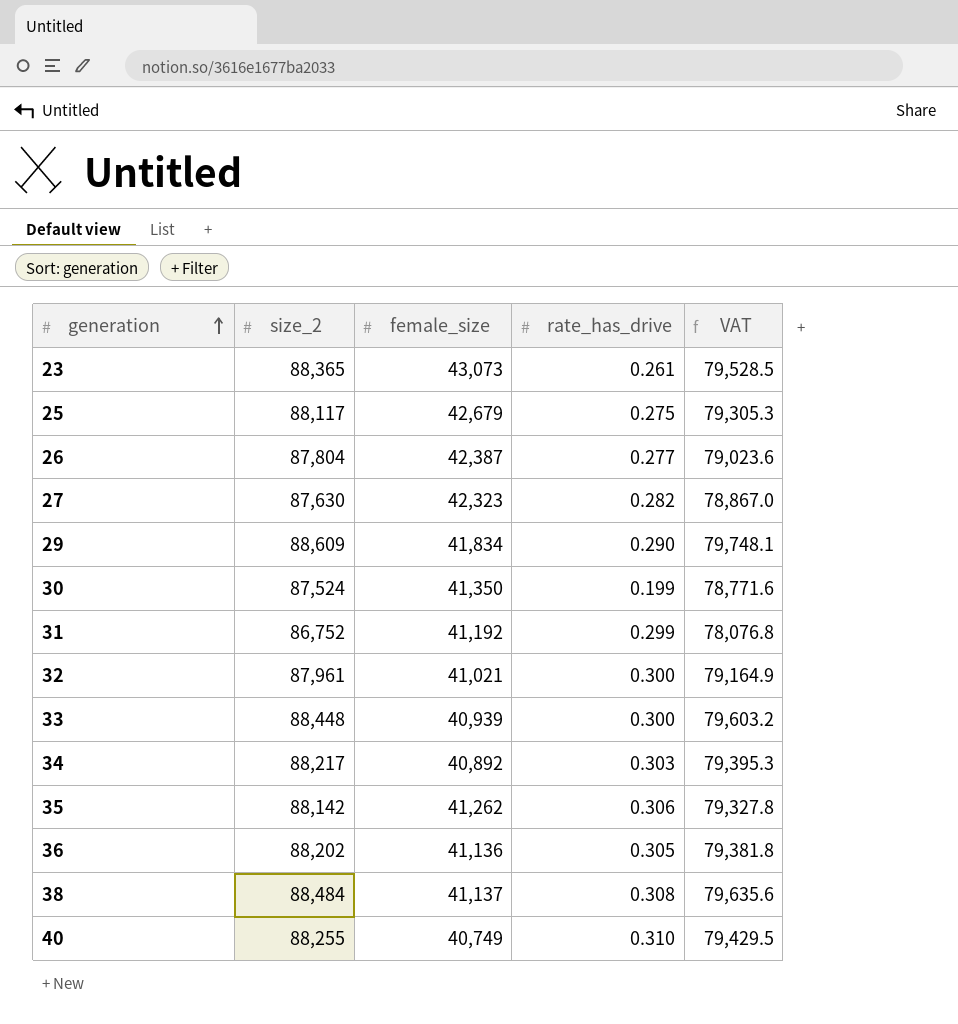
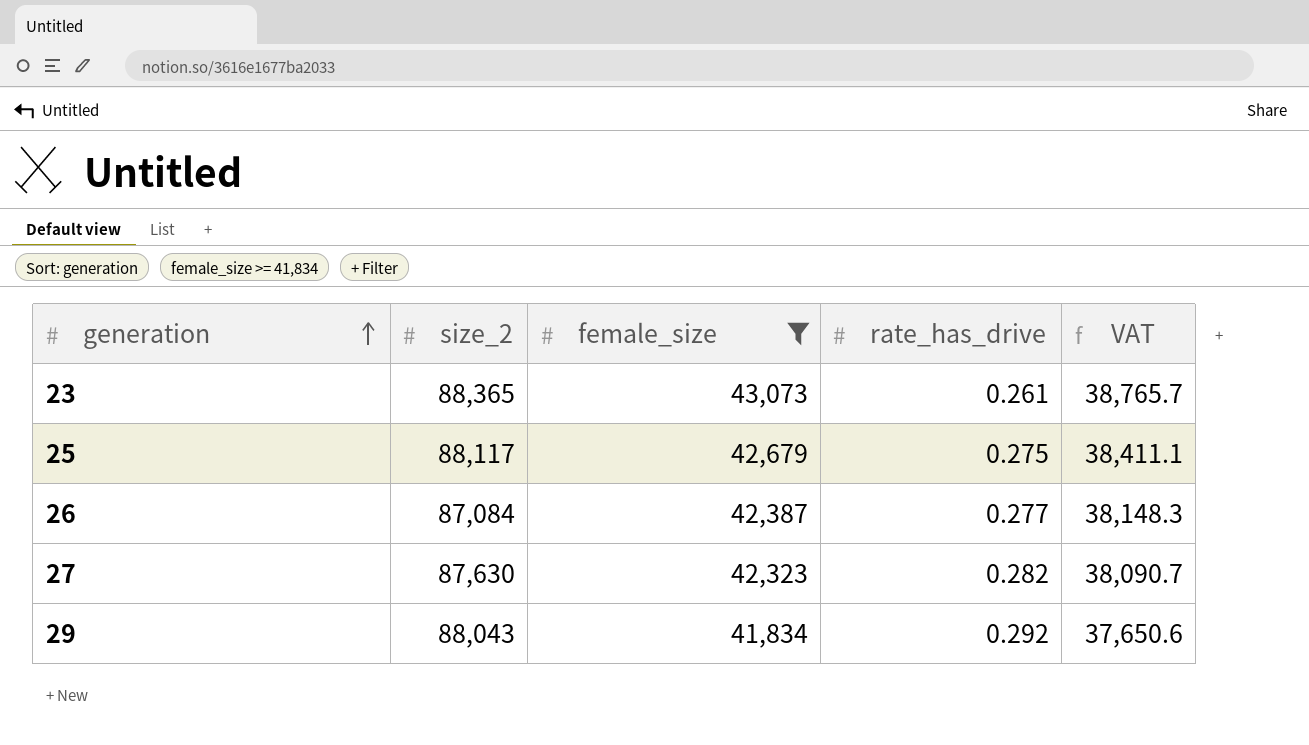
filter: none -> female_size >= 41,834
column VAT | formula: [size_2] * 0.9 -> [female_size] * 0.9
26 | size_2: 87,804 -> 87,084
29 | size_2: 88,609 -> 88,043
29 | rate_has_drive: 0.290 -> 0.292

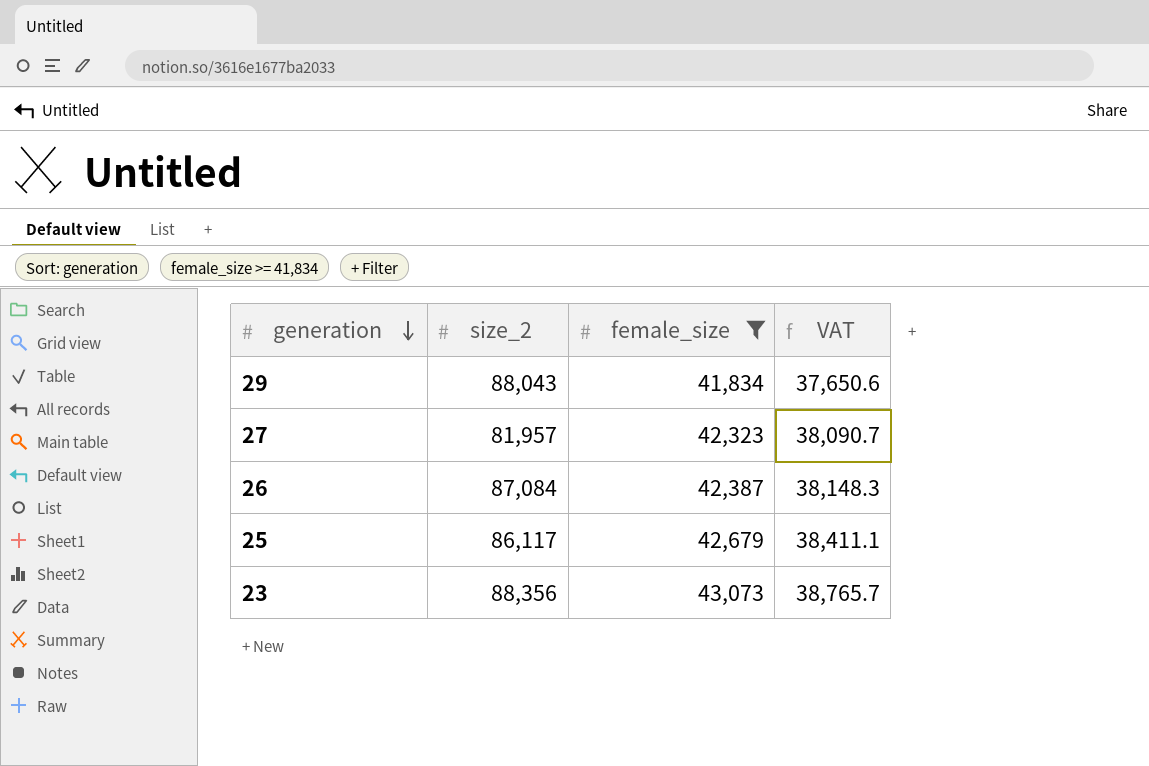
row order: generation ascending -> generation descending
column rate_has_drive | position: 4 -> none
27 | size_2: 87,630 -> 81,957
25 | size_2: 88,117 -> 86,117
23 | size_2: 88,365 -> 88,356

